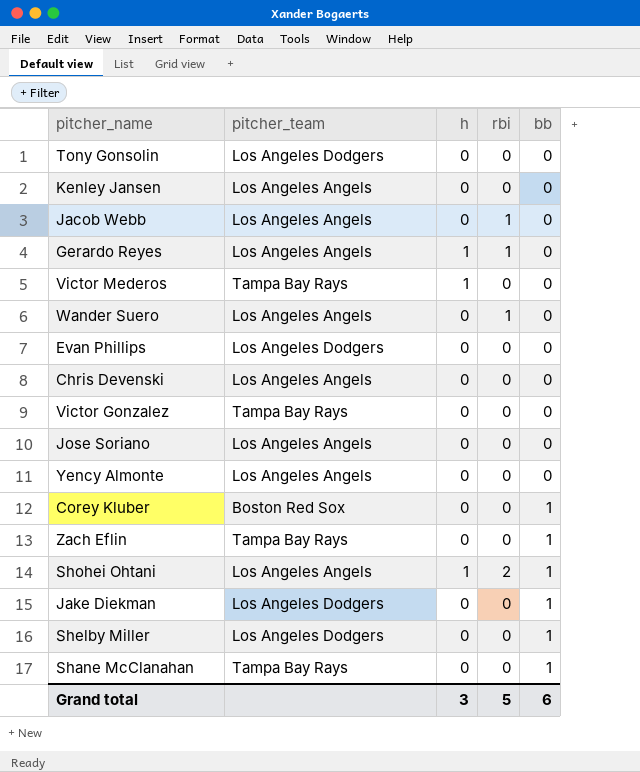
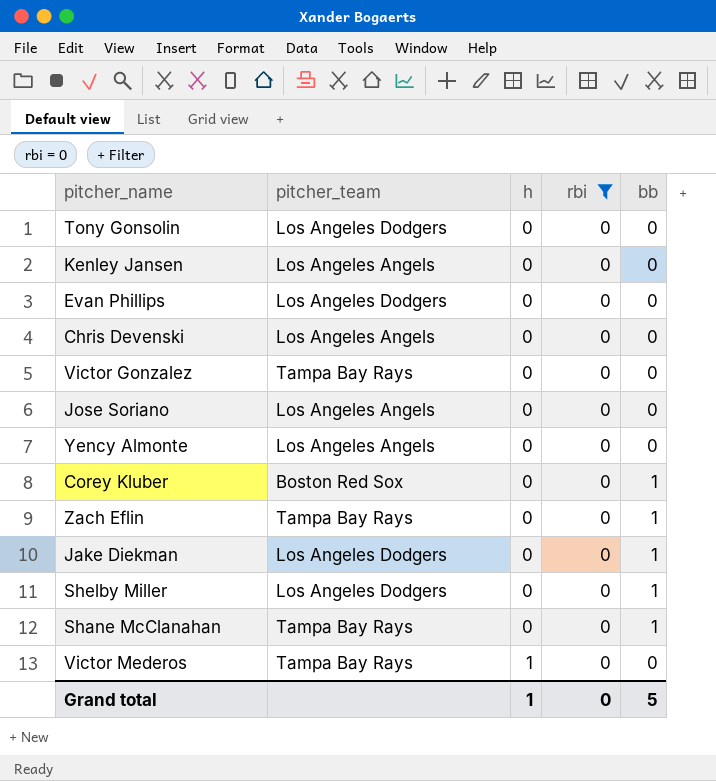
filter: none -> rbi = 0
row order: bb ascending -> h ascending
Grand total | h: 3 -> 1
Grand total | rbi: 5 -> 0
Grand total | bb: 6 -> 5

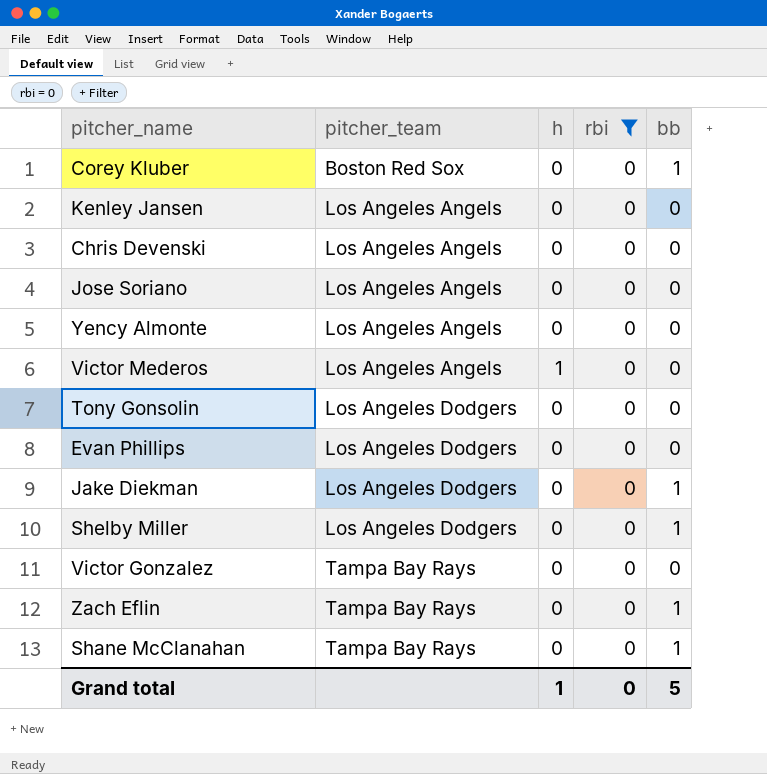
row order: h ascending -> pitcher_team ascending
Victor Mederos | pitcher_team: Tampa Bay Rays -> Los Angeles Angels

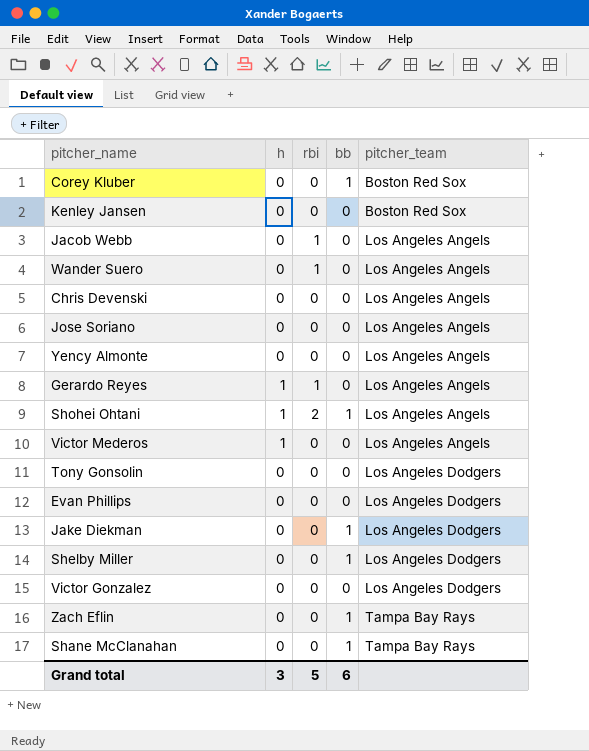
filter: rbi = 0 -> none
column pitcher_team | position: 2 -> 5
Kenley Jansen | pitcher_team: Los Angeles Angels -> Boston Red Sox
Victor Gonzalez | pitcher_team: Tampa Bay Rays -> Los Angeles Dodgers
Grand total | h: 1 -> 3
Grand total | rbi: 0 -> 5
Grand total | bb: 5 -> 6

